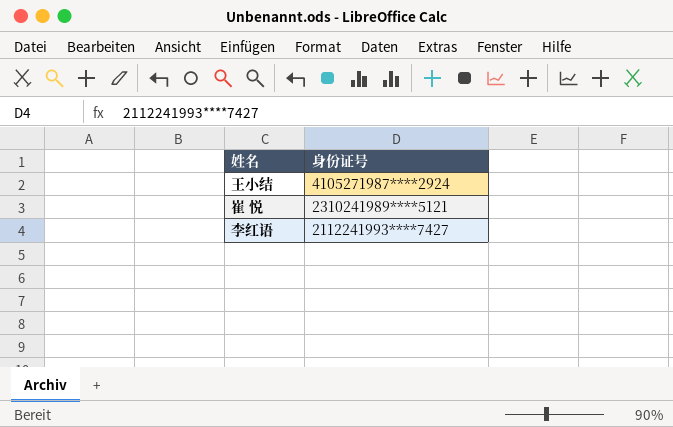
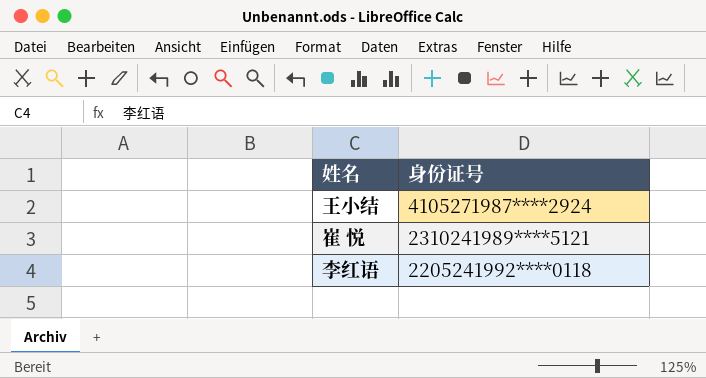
李红语 | 身份证号: 2112241993****7427 -> 2205241992****0118

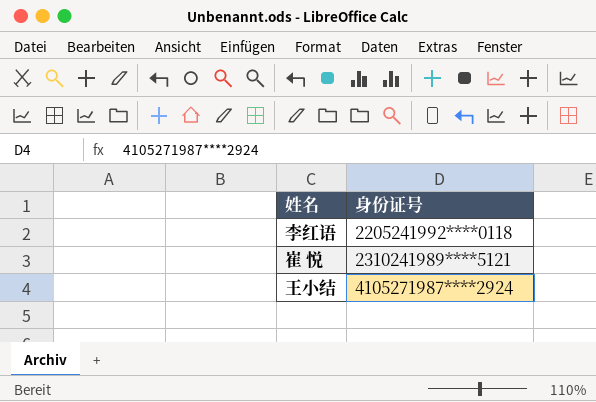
row order: 身份证号 descending -> 身份证号 ascending

